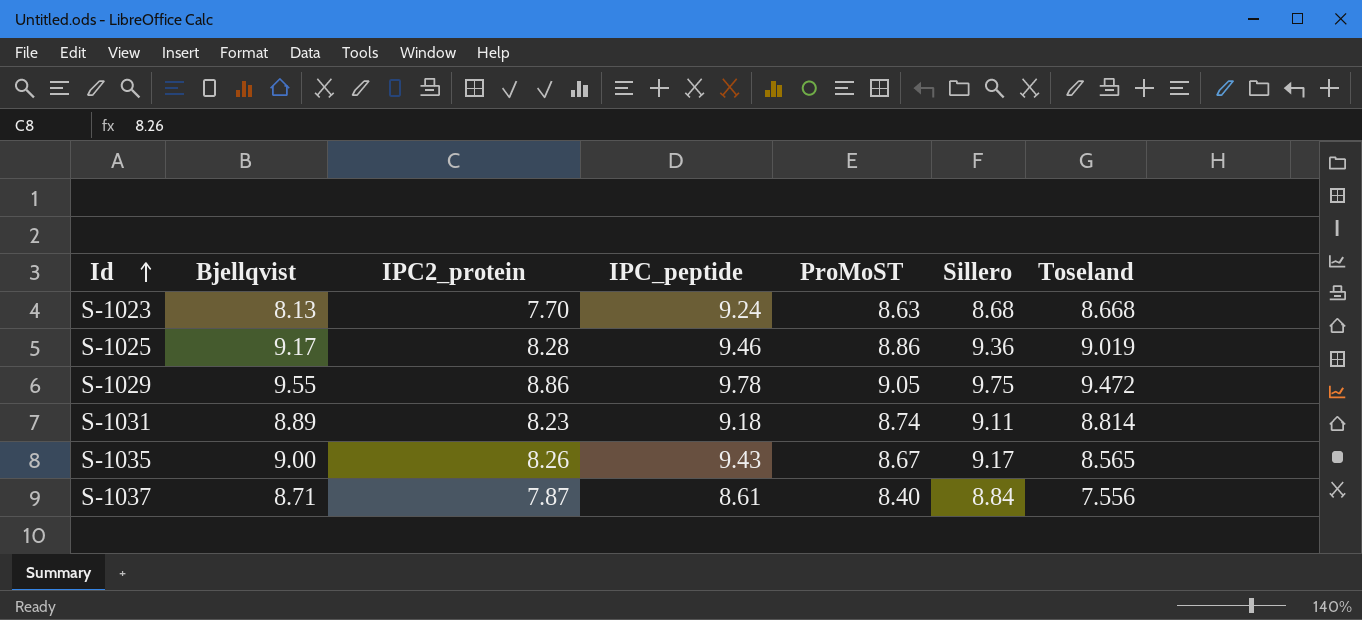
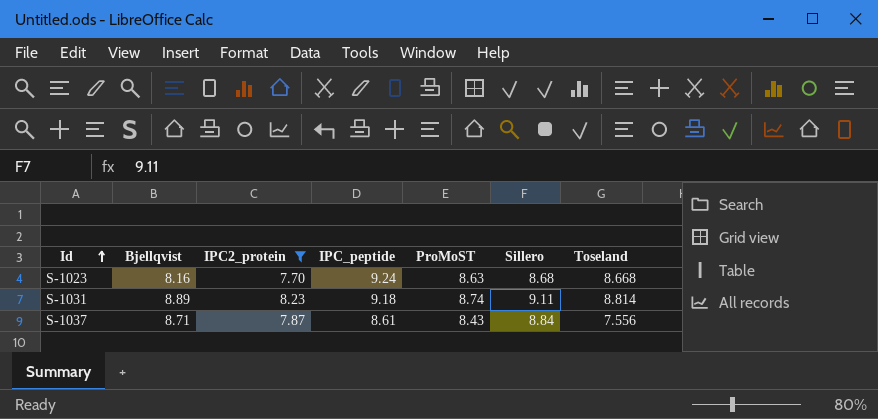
filter: none -> IPC2_protein <= 8.23
S-1023 | Bjellqvist: 8.13 -> 8.16
S-1037 | ProMoST: 8.40 -> 8.43

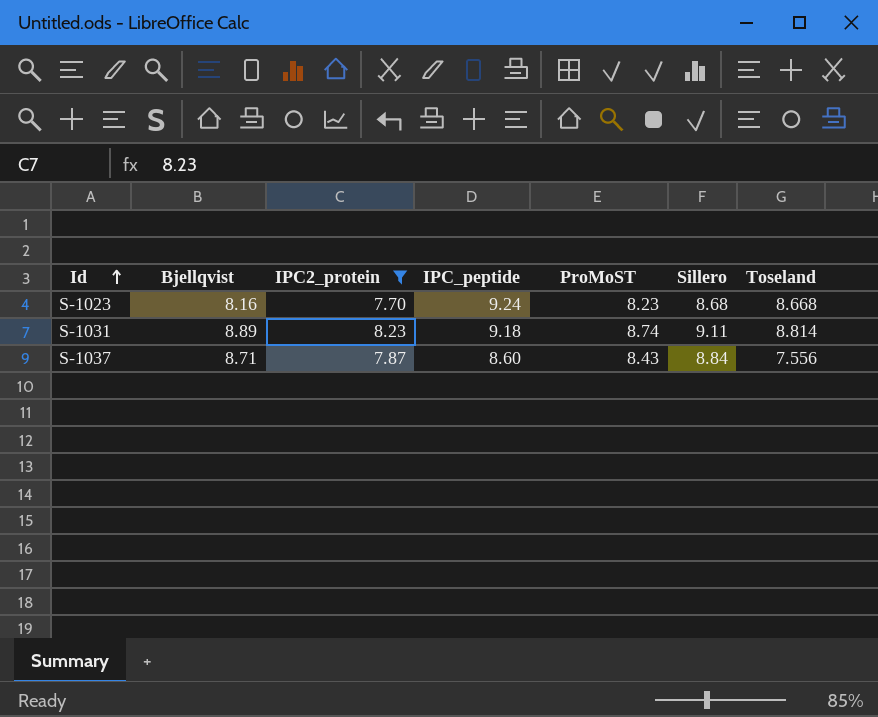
S-1023 | ProMoST: 8.63 -> 8.23
S-1037 | IPC_peptide: 8.61 -> 8.60

